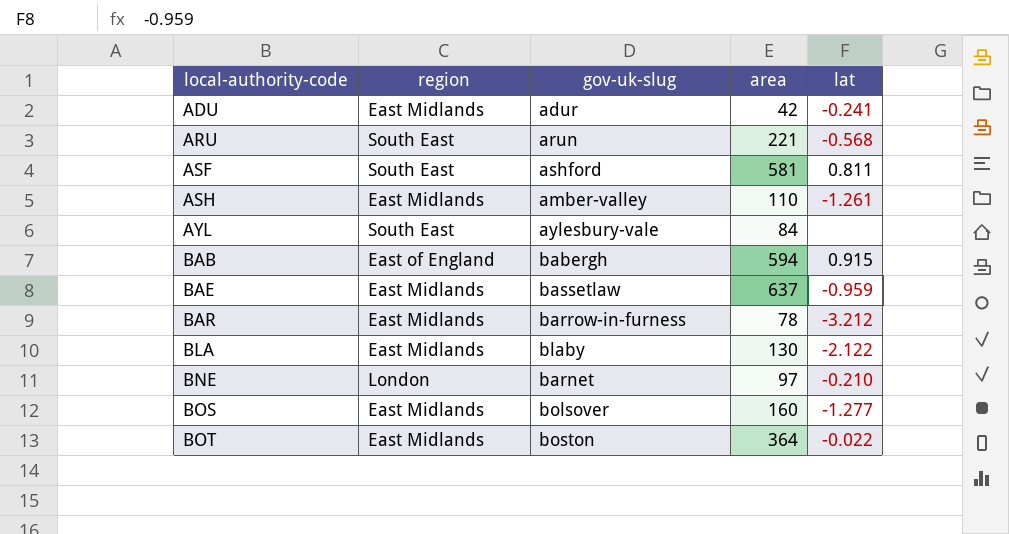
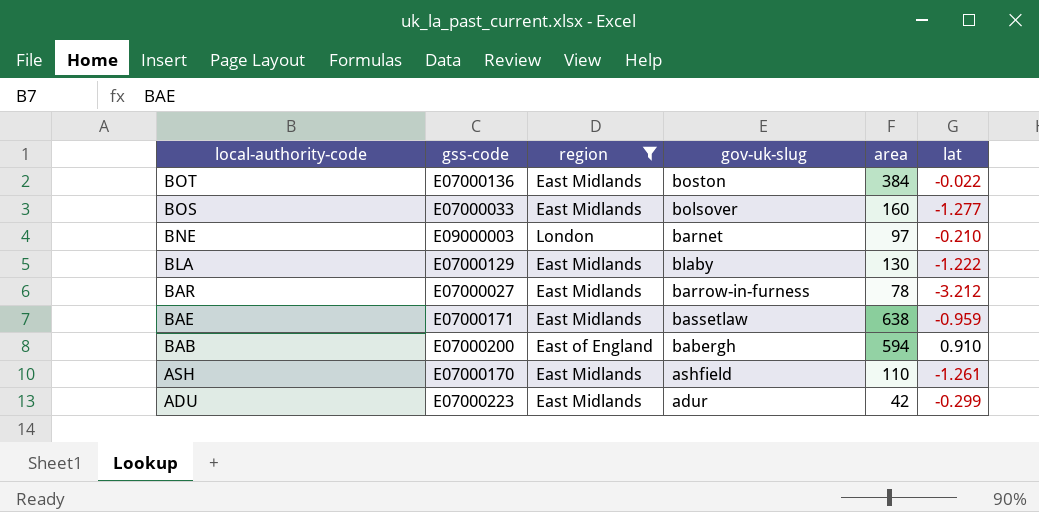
filter: none -> region != South East
row order: local-authority-code ascending -> local-authority-code descending
column gss-code | position: none -> 2
BOT | area: 364 -> 384
BLA | lat: -2.122 -> -1.222
BAE | area: 637 -> 638
BAB | lat: 0.915 -> 0.910
ASH | gov-uk-slug: amber-valley -> ashfield
ADU | lat: -0.241 -> -0.299

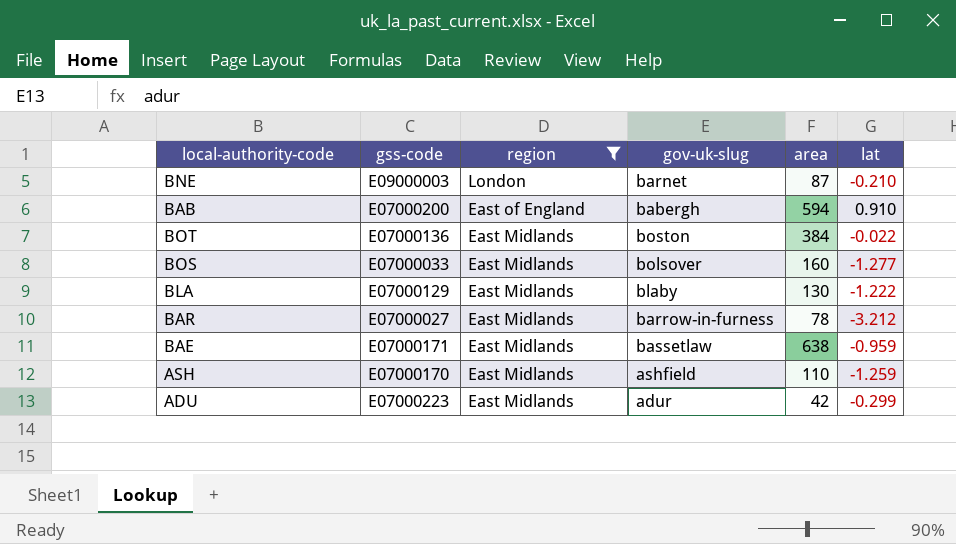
row order: local-authority-code descending -> region descending
BNE | area: 97 -> 87
ASH | lat: -1.261 -> -1.259

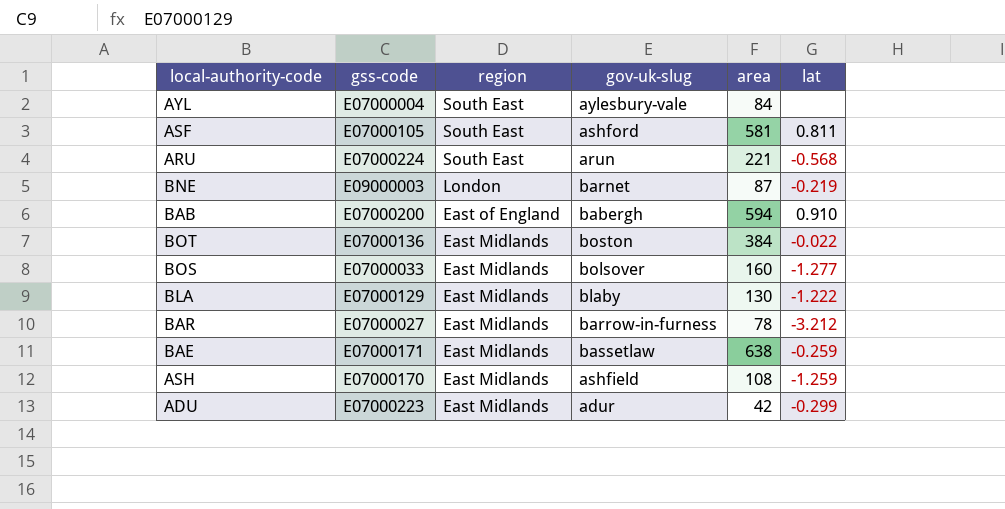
filter: region != South East -> none
BNE | lat: -0.210 -> -0.219
BAE | lat: -0.959 -> -0.259
ASH | area: 110 -> 108

